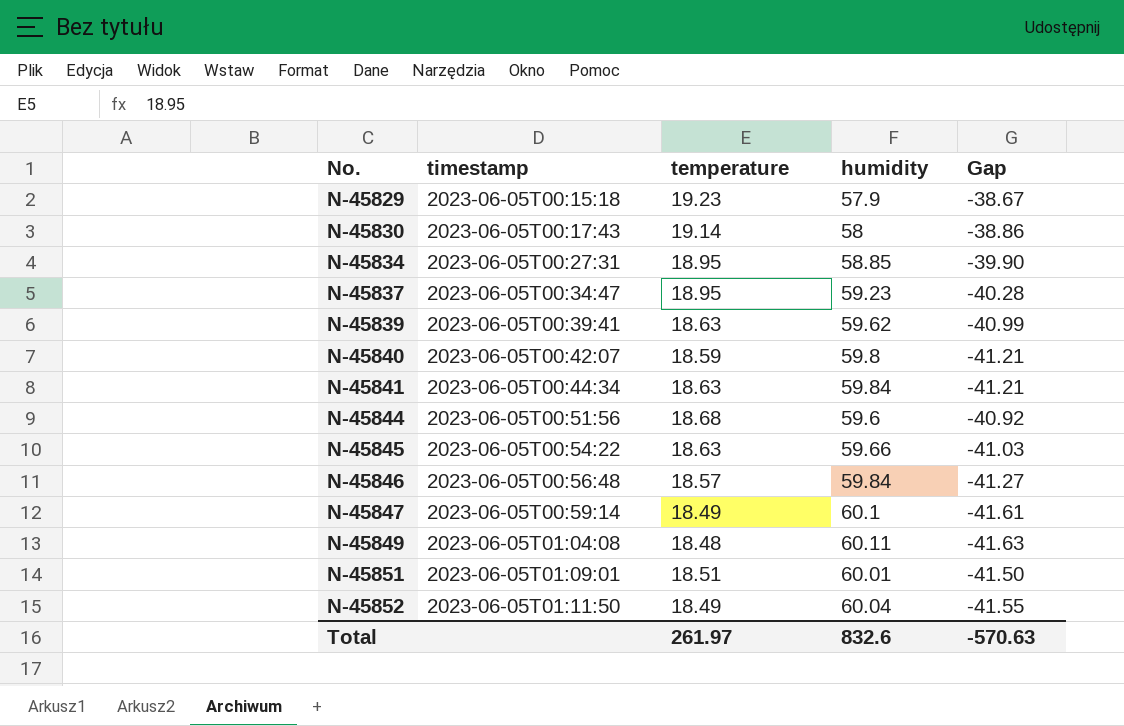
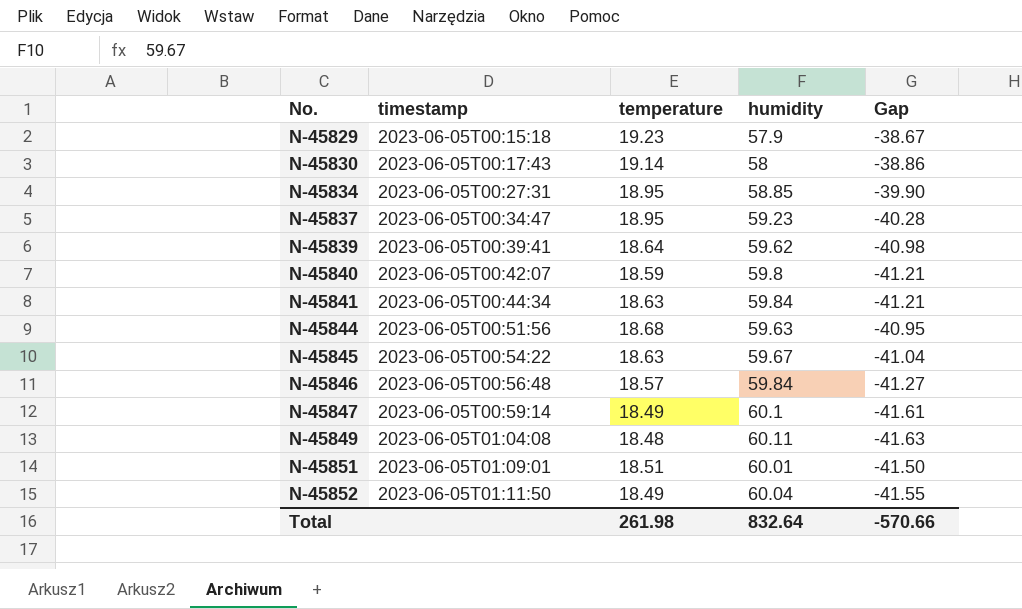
N-45839 | temperature: 18.63 -> 18.64
N-45839 | Gap: -40.99 -> -40.98
N-45844 | humidity: 59.6 -> 59.63
N-45844 | Gap: -40.92 -> -40.95
N-45845 | humidity: 59.66 -> 59.67
N-45845 | Gap: -41.03 -> -41.04
Total | temperature: 261.97 -> 261.98
Total | humidity: 832.6 -> 832.64
Total | Gap: -570.63 -> -570.66

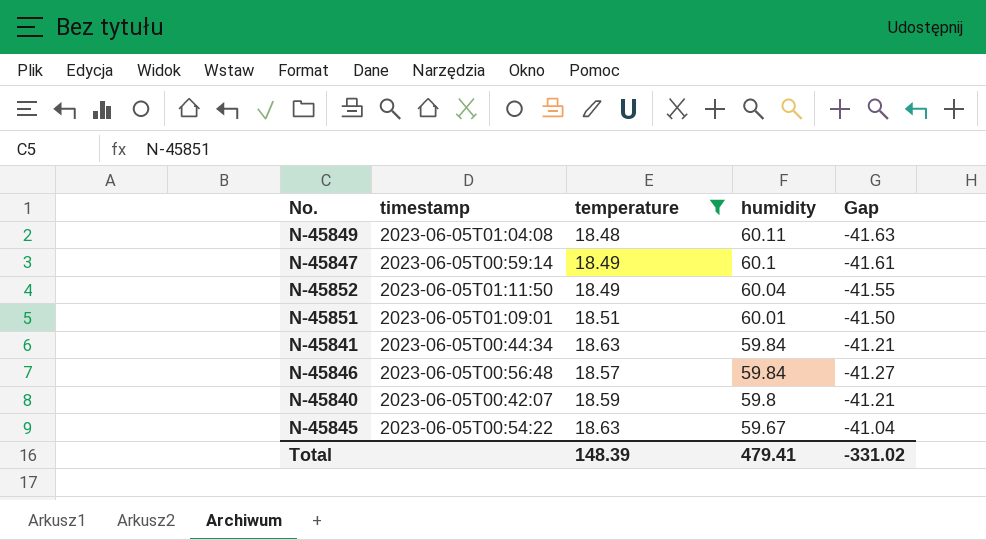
filter: none -> temperature <= 18.63
row order: No. ascending -> humidity descending
Total | temperature: 261.98 -> 148.39
Total | humidity: 832.64 -> 479.41
Total | Gap: -570.66 -> -331.02

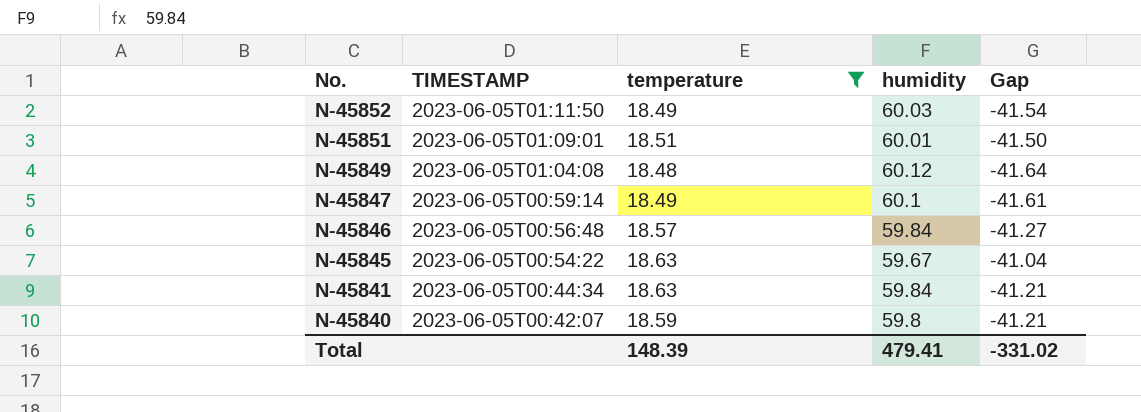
row order: humidity descending -> No. descending
column name: timestamp -> TIMESTAMP
N-45852 | humidity: 60.04 -> 60.03
N-45852 | Gap: -41.55 -> -41.54
N-45849 | humidity: 60.11 -> 60.12
N-45849 | Gap: -41.63 -> -41.64

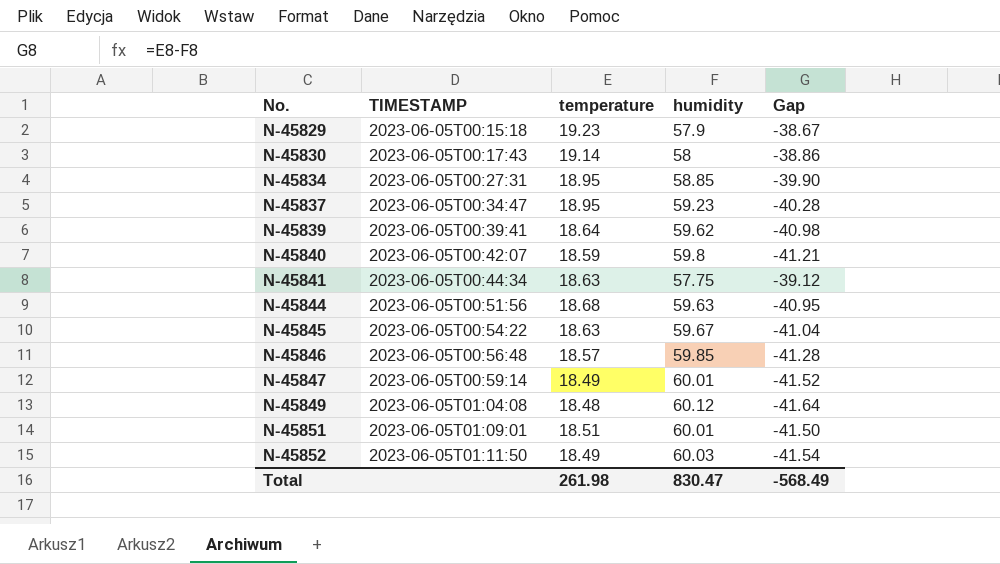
filter: temperature <= 18.63 -> none
row order: No. descending -> No. ascending
N-45841 | humidity: 59.84 -> 57.75
N-45841 | Gap: -41.21 -> -39.12
N-45846 | humidity: 59.84 -> 59.85
N-45846 | Gap: -41.27 -> -41.28
N-45847 | humidity: 60.1 -> 60.01
N-45847 | Gap: -41.61 -> -41.52
Total | temperature: 148.39 -> 261.98
Total | humidity: 479.41 -> 830.47
Total | Gap: -331.02 -> -568.49

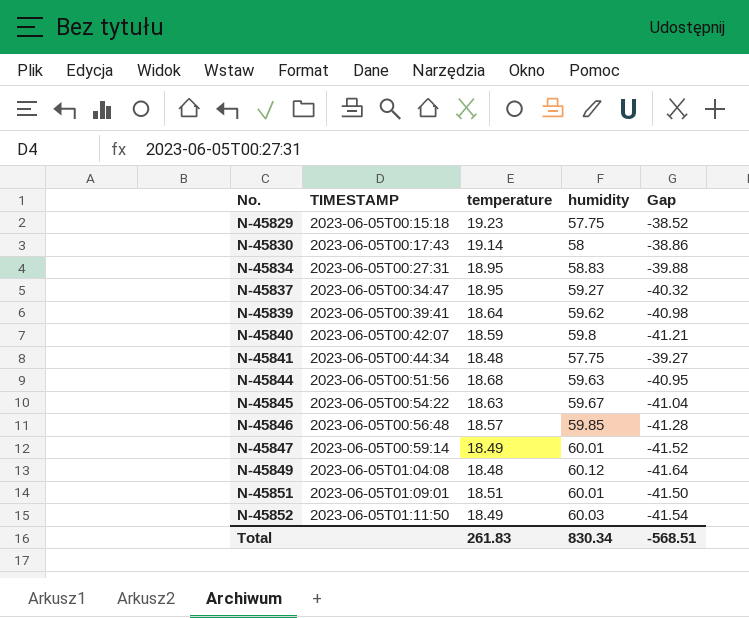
N-45829 | humidity: 57.9 -> 57.75
N-45829 | Gap: -38.67 -> -38.52
N-45834 | humidity: 58.85 -> 58.83
N-45834 | Gap: -39.90 -> -39.88
N-45837 | humidity: 59.23 -> 59.27
N-45837 | Gap: -40.28 -> -40.32
N-45841 | temperature: 18.63 -> 18.48
N-45841 | Gap: -39.12 -> -39.27
Total | temperature: 261.98 -> 261.83
Total | humidity: 830.47 -> 830.34
Total | Gap: -568.49 -> -568.51

